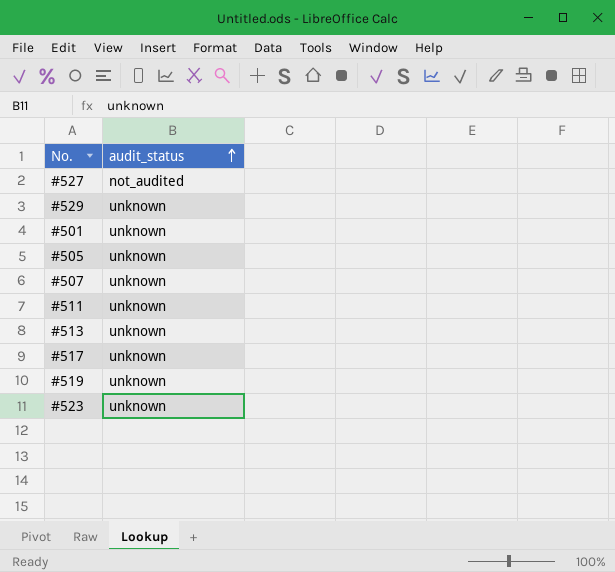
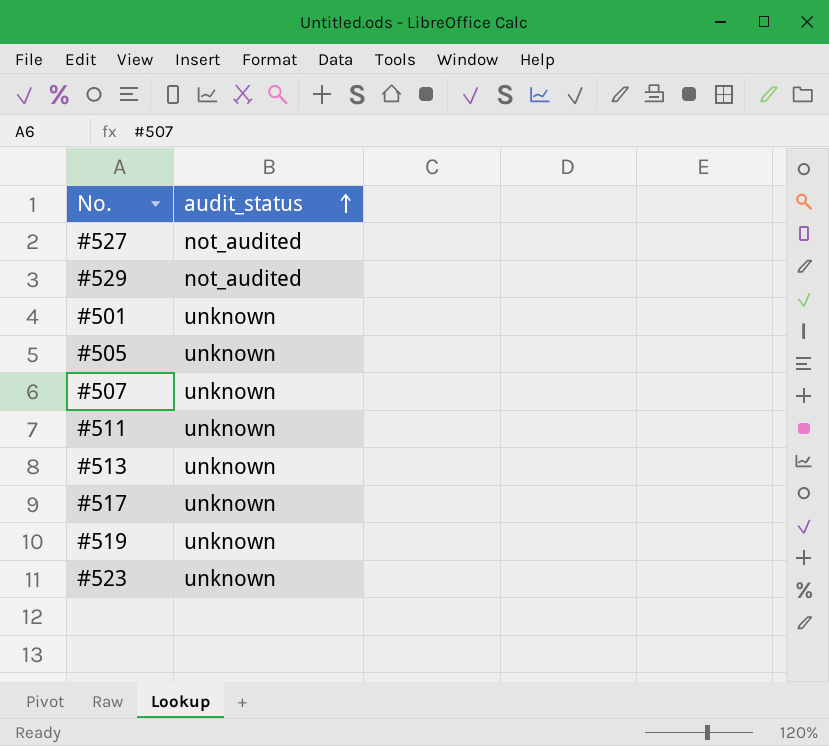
#529 | audit_status: unknown -> not_audited

